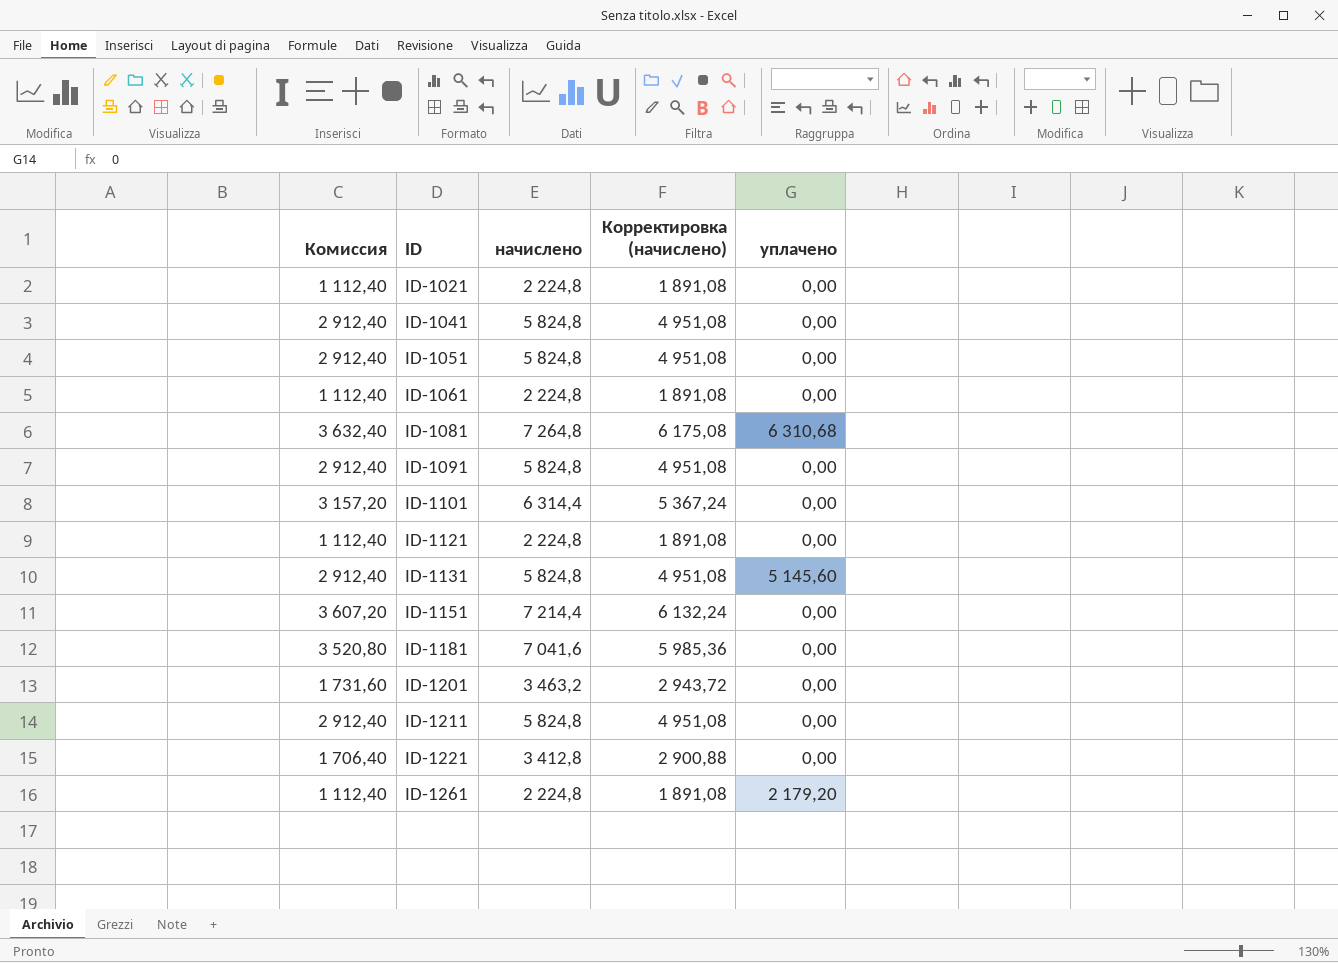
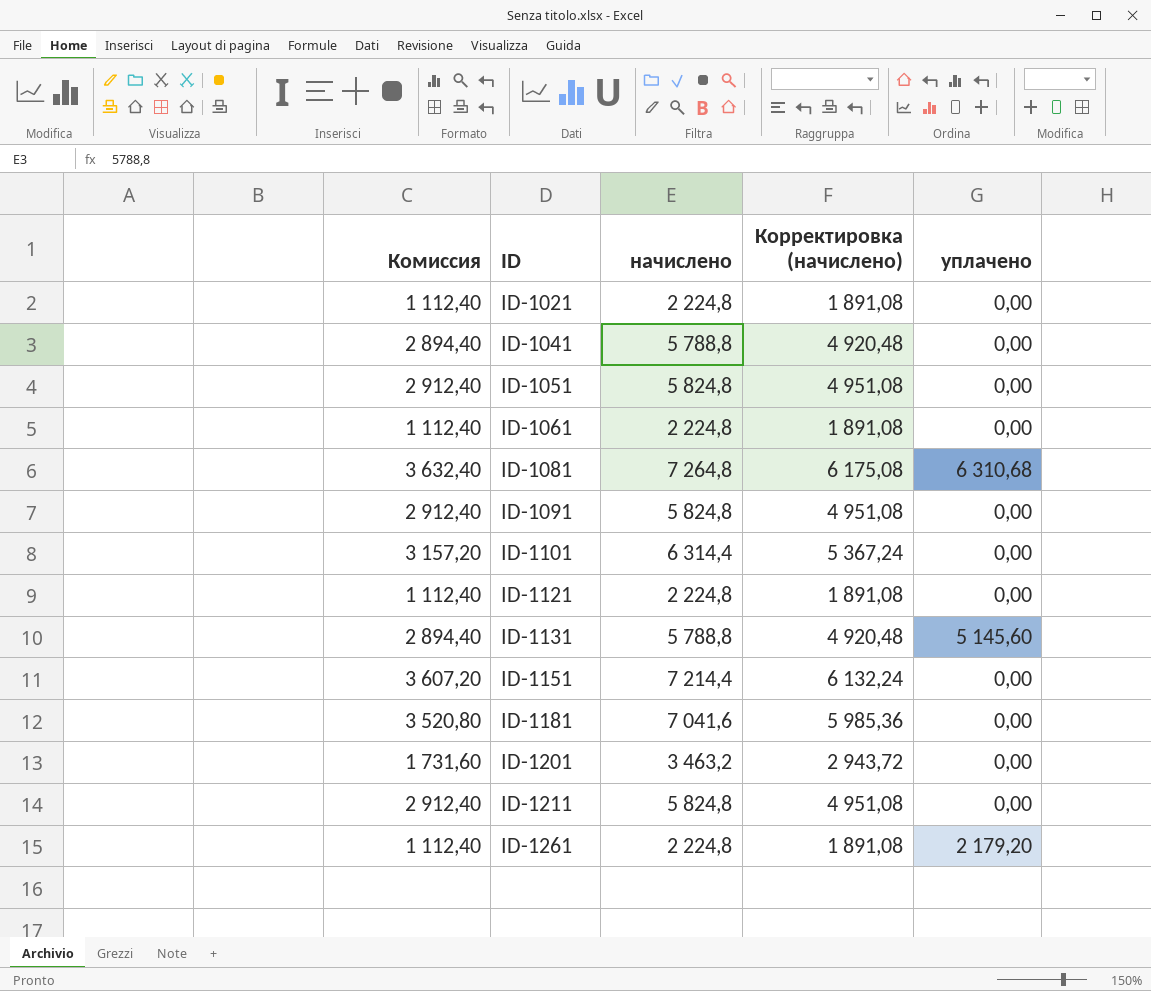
row ID-1221: 1 706,40 | 3 412,8 | 2 900,88 | 0,00 -> none
ID-1041 | Комиссия: 2 912,40 -> 2 894,40
ID-1041 | начислено: 5 824,8 -> 5 788,8
ID-1041 | Корректировка (начислено): 4 951,08 -> 4 920,48
ID-1131 | Комиссия: 2 912,40 -> 2 894,40
ID-1131 | начислено: 5 824,8 -> 5 788,8
ID-1131 | Корректировка (начислено): 4 951,08 -> 4 920,48

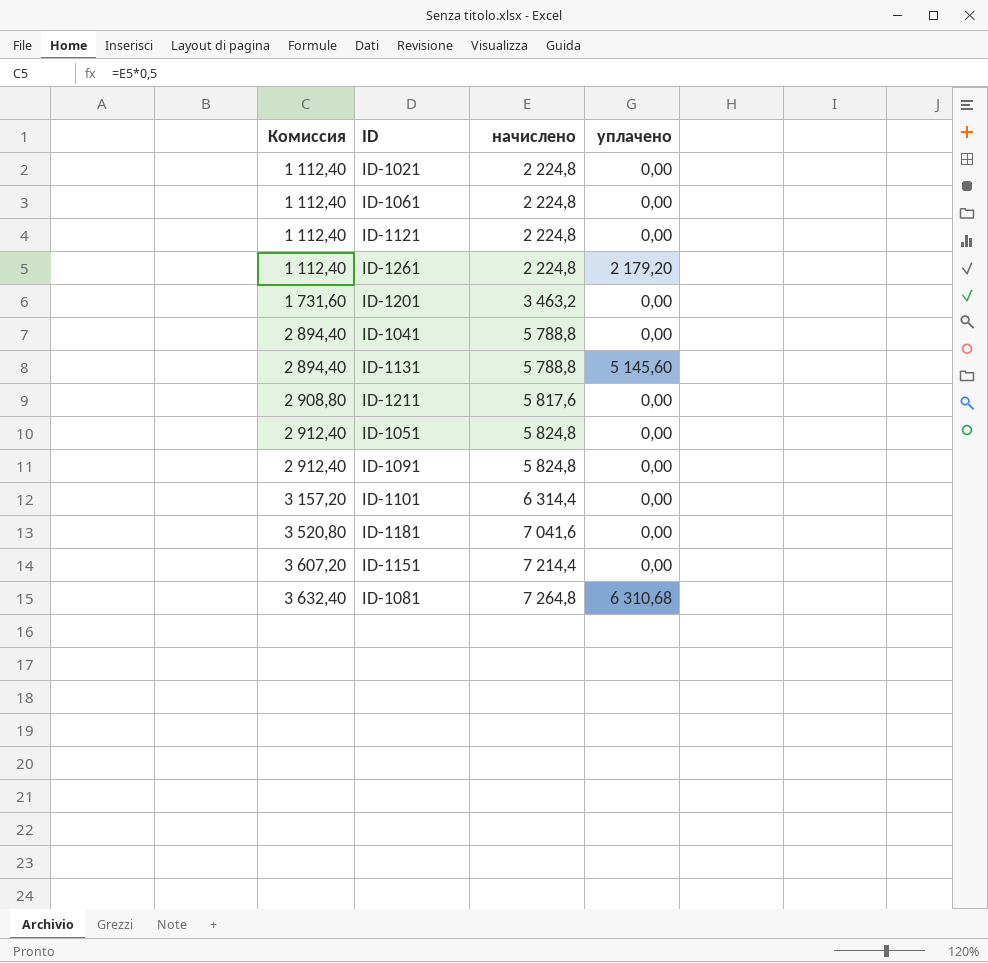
row order: ID ascending -> Комиссия ascending
column Корректировка (начислено) | formula: [начислено] * 0,85 -> none
ID-1211 | Комиссия: 2 912,40 -> 2 908,80
ID-1211 | начислено: 5 824,8 -> 5 817,6

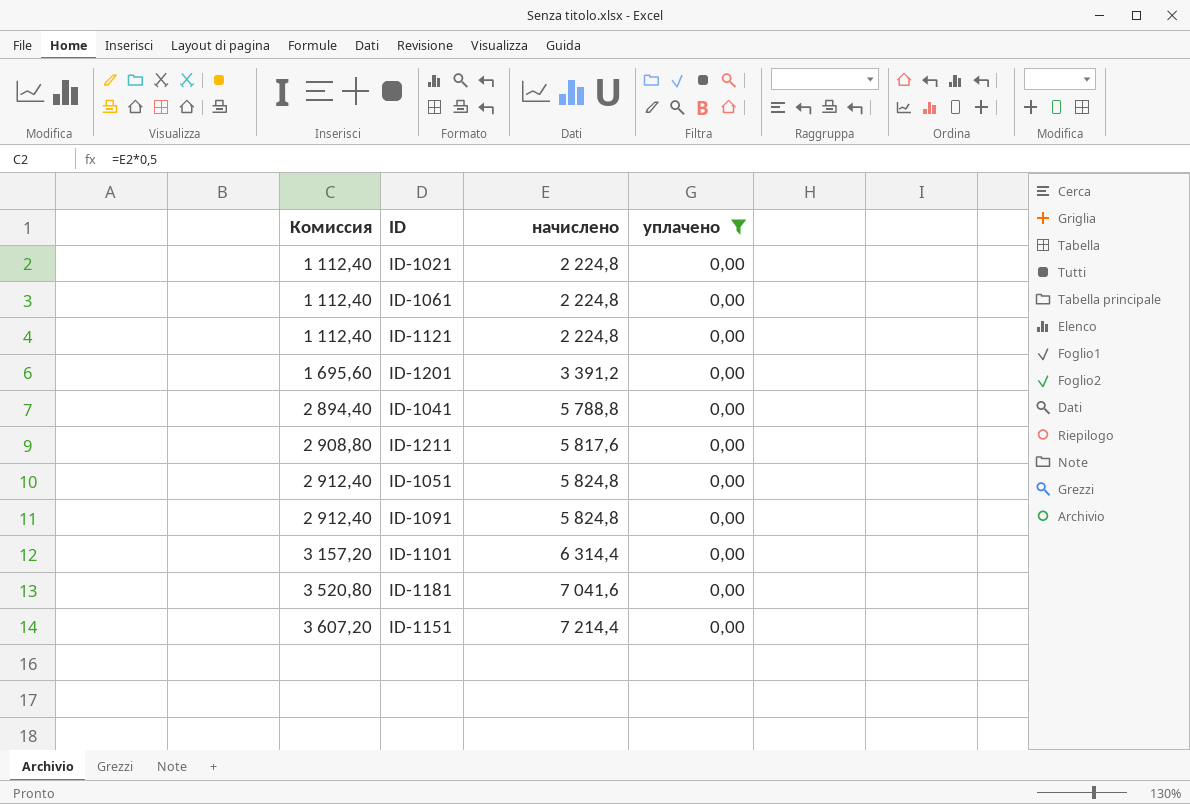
filter: none -> уплачено = 0,00
ID-1201 | Комиссия: 1 731,60 -> 1 695,60
ID-1201 | начислено: 3 463,2 -> 3 391,2

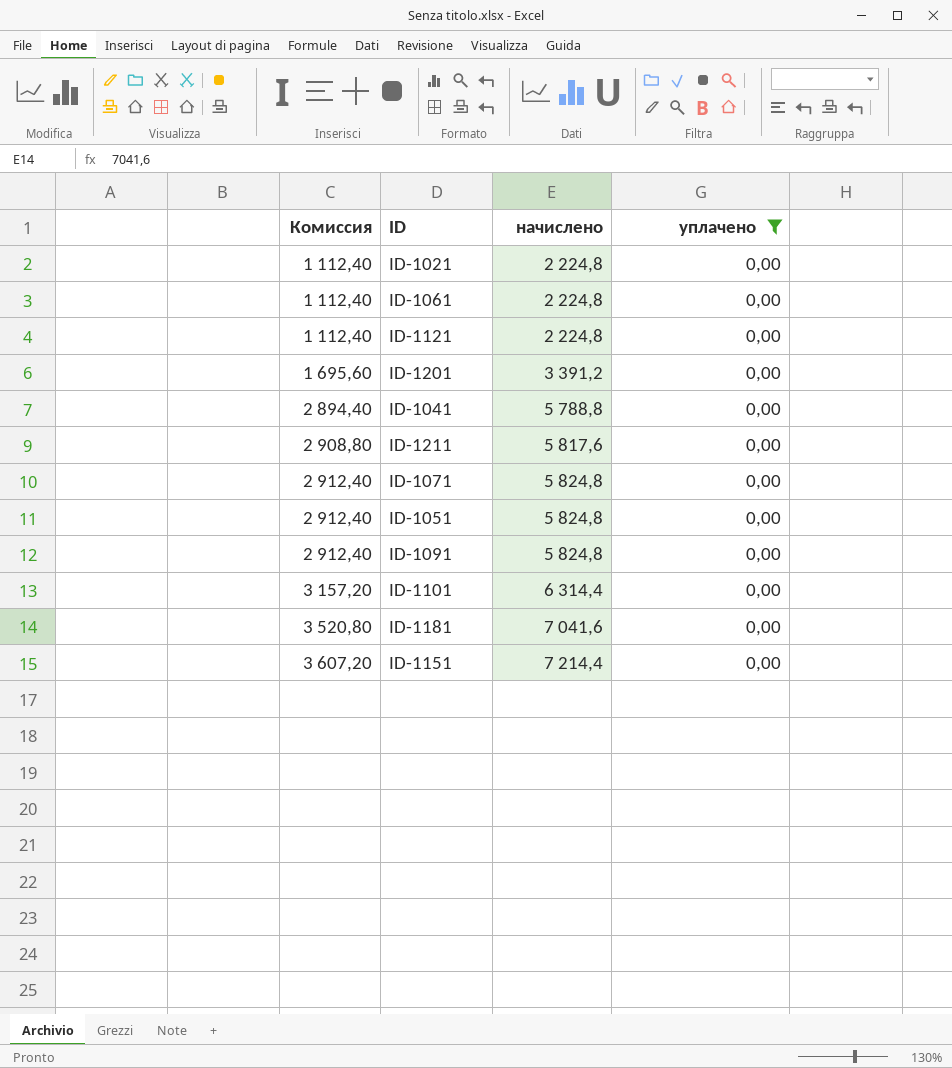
row ID-1071: none -> 2 912,40 | 5 824,8 | 0,00

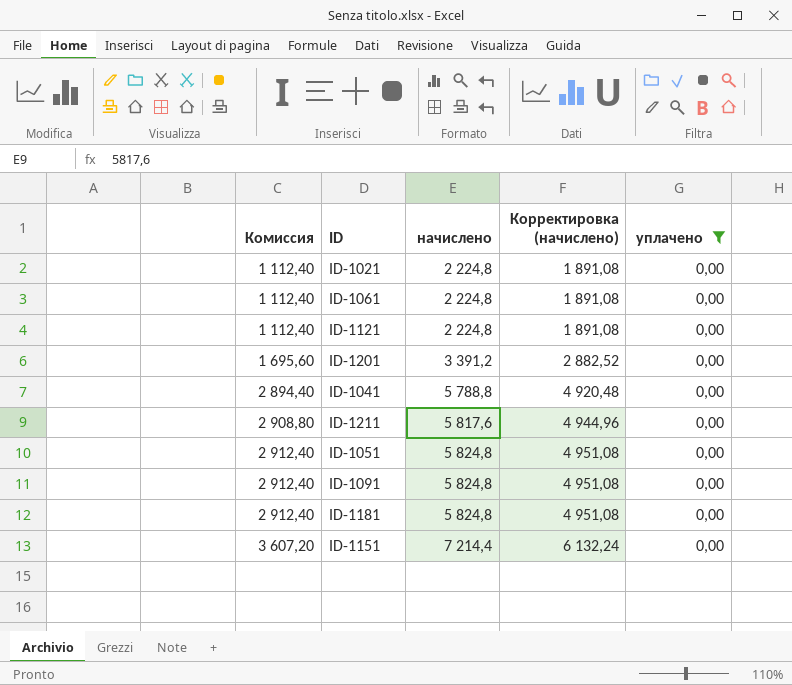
column Корректировка (начислено) | formula: none -> [начислено] * 0,85
row ID-1071: 2 912,40 | 5 824,8 | 0,00 -> none
row ID-1101: 3 157,20 | 6 314,4 | 0,00 -> none
ID-1181 | Комиссия: 3 520,80 -> 2 912,40
ID-1181 | начислено: 7 041,6 -> 5 824,8

